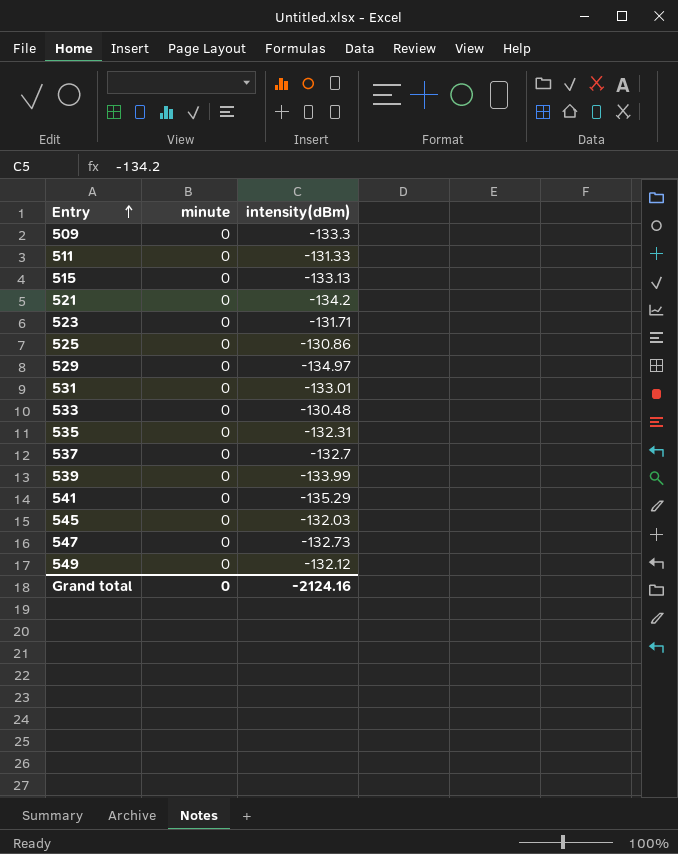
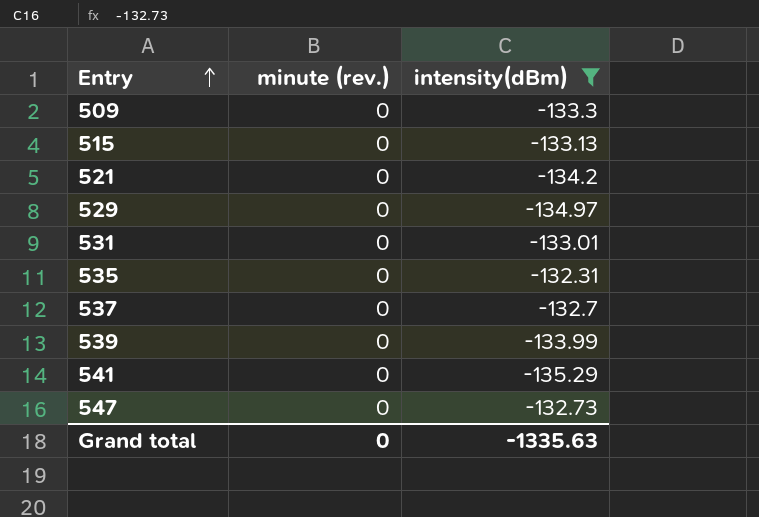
filter: none -> intensity(dBm) <= -132.31
column name: minute -> minute (rev.)
Grand total | intensity(dBm): -2124.16 -> -1335.63

